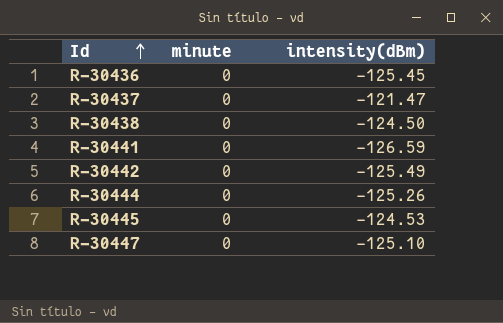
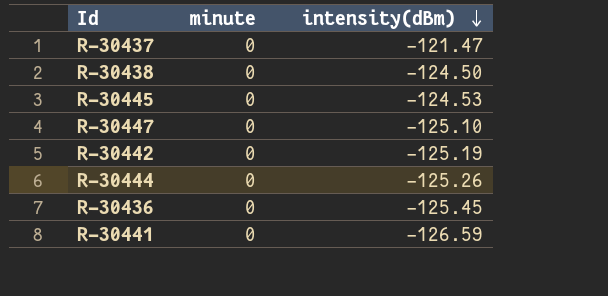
row order: Id ascending -> intensity(dBm) descending
R-30442 | intensity(dBm): -125.49 -> -125.19

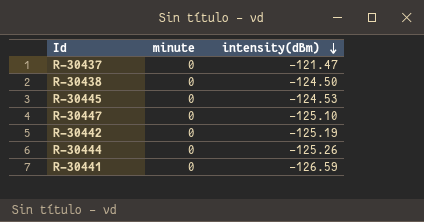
row R-30436: 0 | -125.45 -> none

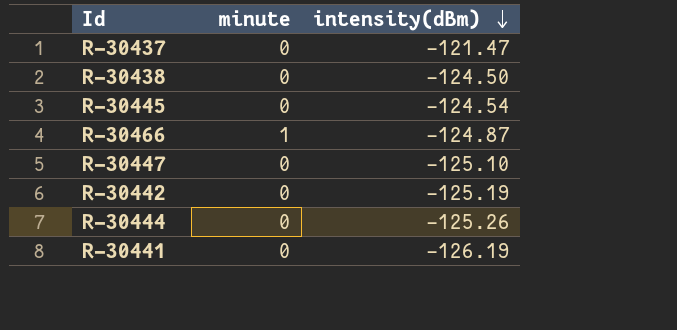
R-30445 | intensity(dBm): -124.53 -> -124.54
row R-30466: none -> 1 | -124.87
R-30441 | intensity(dBm): -126.59 -> -126.19

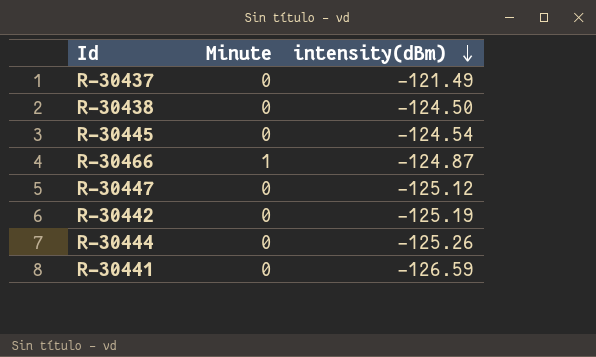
column name: minute -> Minute
R-30437 | intensity(dBm): -121.47 -> -121.49
R-30447 | intensity(dBm): -125.10 -> -125.12
R-30441 | intensity(dBm): -126.19 -> -126.59

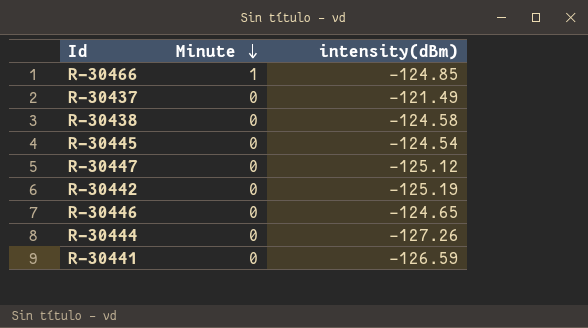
row order: intensity(dBm) descending -> Minute descending
R-30466 | intensity(dBm): -124.87 -> -124.85
R-30438 | intensity(dBm): -124.50 -> -124.58
row R-30446: none -> 0 | -124.65
R-30444 | intensity(dBm): -125.26 -> -127.26

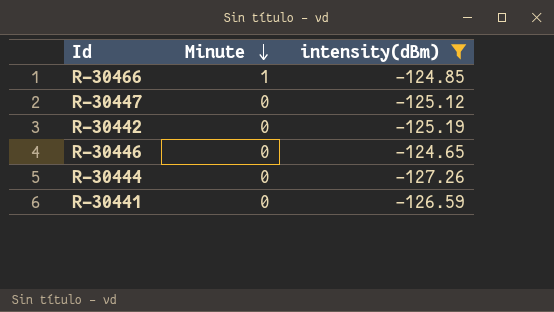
filter: none -> intensity(dBm) <= -124.65

